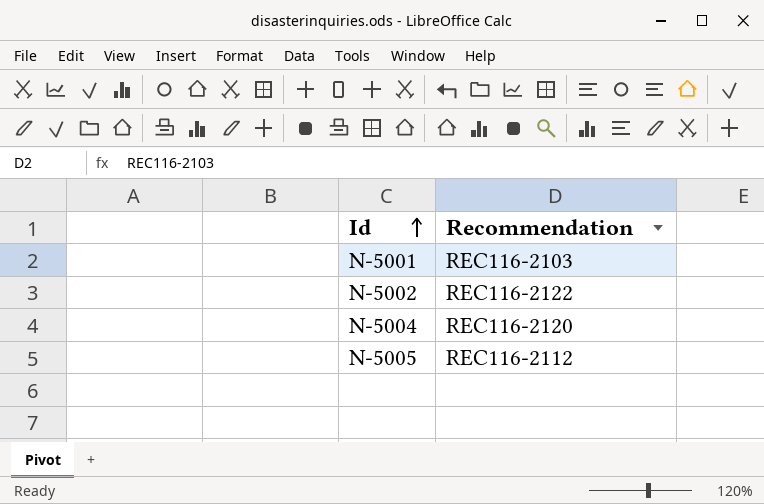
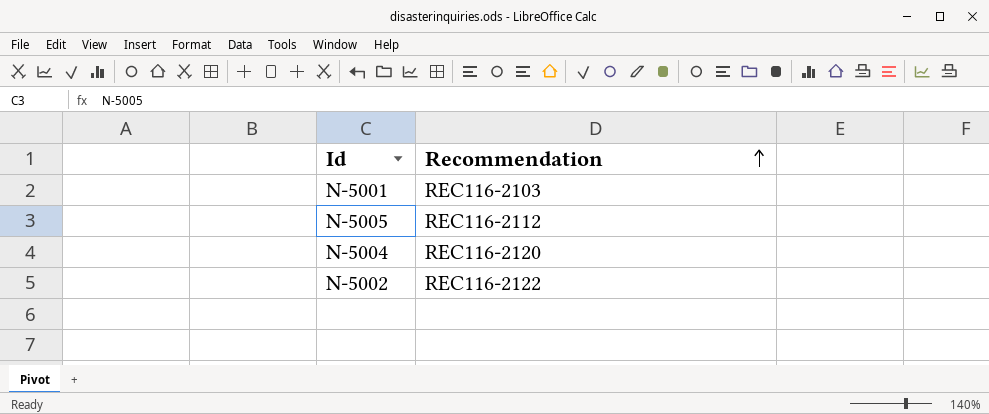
row order: Id ascending -> Recommendation ascending

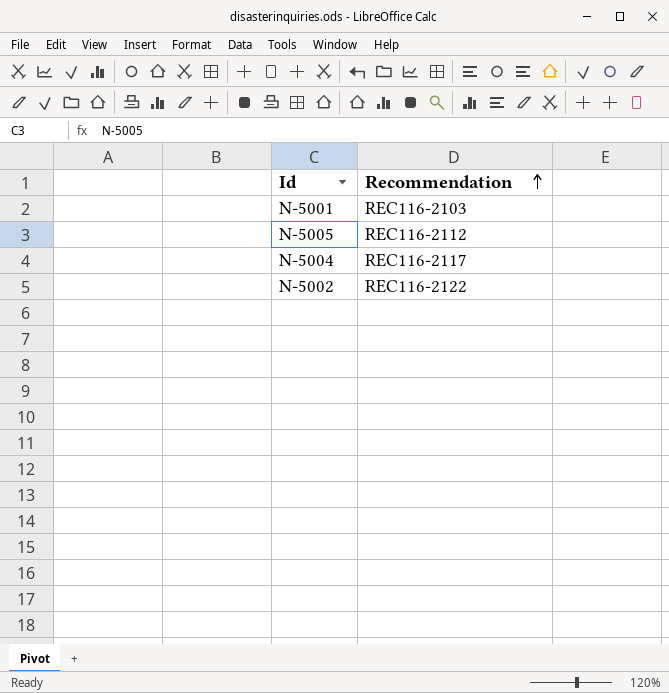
N-5004 | Recommendation: REC116-2120 -> REC116-2117

